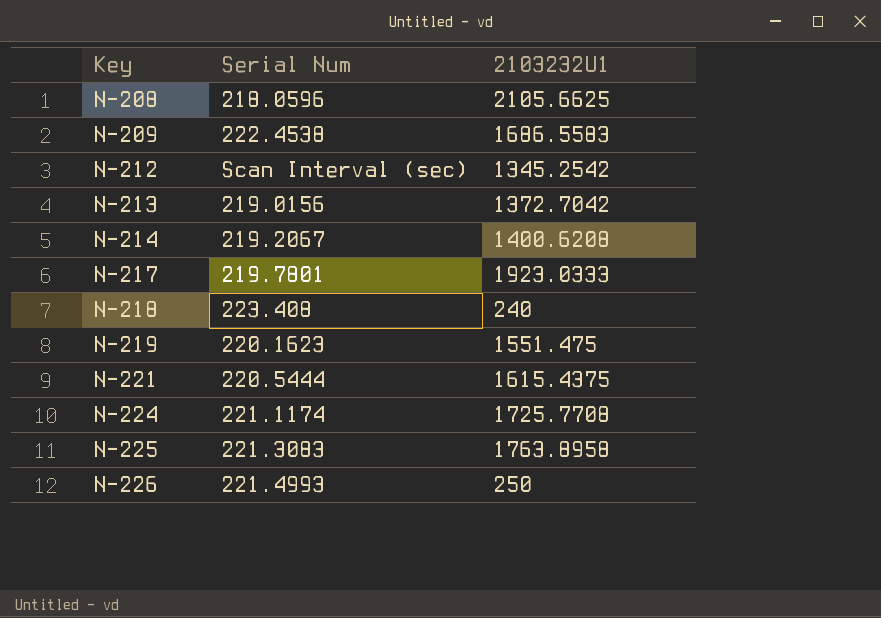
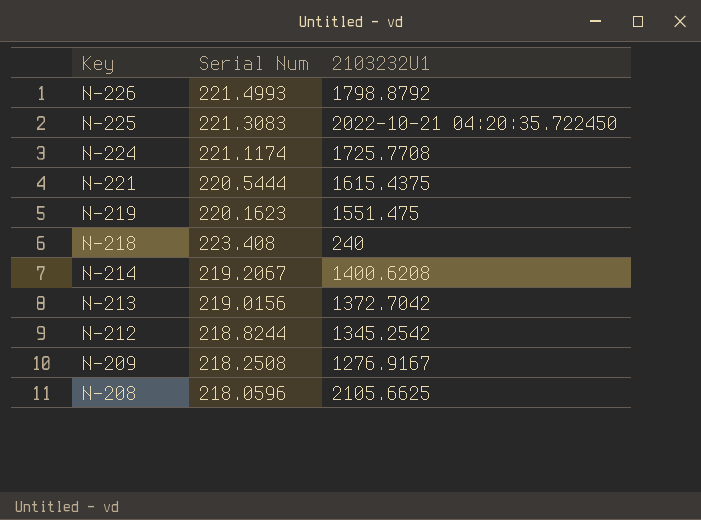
row order: Key ascending -> Key descending
row N-217: 219.7801 | 1923.0333 -> none
N-226 | 2103232U1: 250 -> 1798.8792
N-225 | 2103232U1: 1763.8958 -> 2022-10-21 04:20:35.722450
N-212 | Serial Num: Scan Interval (sec) -> 218.8244
N-209 | Serial Num: 222.4538 -> 218.2508
N-209 | 2103232U1: 1686.5583 -> 1276.9167

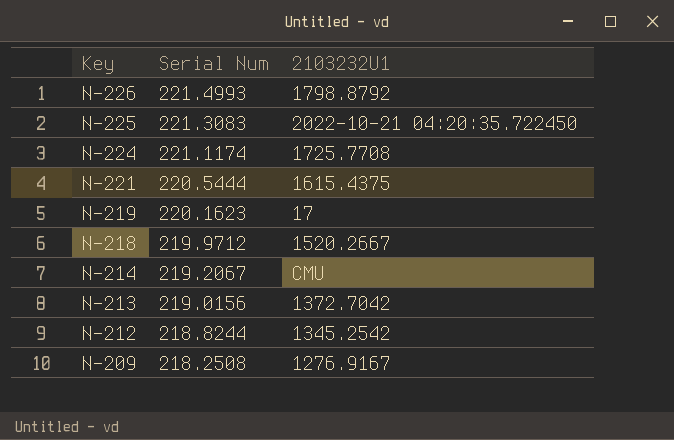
row N-208: 218.0596 | 2105.6625 -> none
N-219 | 2103232U1: 1551.475 -> 17
N-218 | Serial Num: 223.408 -> 219.9712
N-218 | 2103232U1: 240 -> 1520.2667
N-214 | 2103232U1: 1400.6208 -> CMU

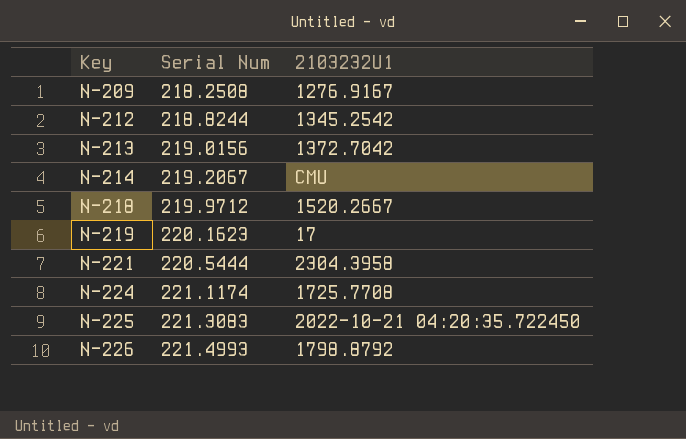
row order: Key descending -> Key ascending
N-221 | 2103232U1: 1615.4375 -> 2304.3958

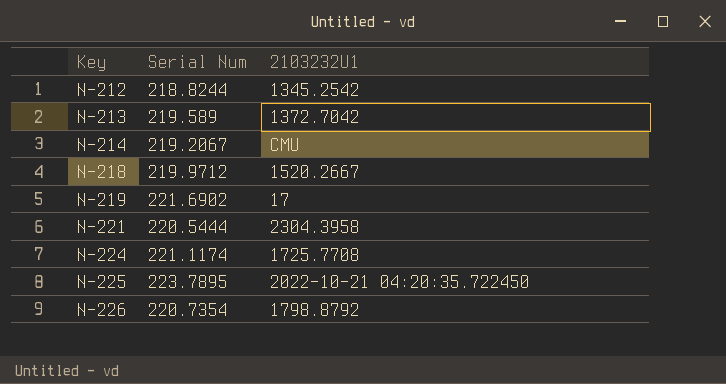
row N-209: 218.2508 | 1276.9167 -> none
N-213 | Serial Num: 219.0156 -> 219.589
N-219 | Serial Num: 220.1623 -> 221.6902
N-225 | Serial Num: 221.3083 -> 223.7895
N-226 | Serial Num: 221.4993 -> 220.7354

